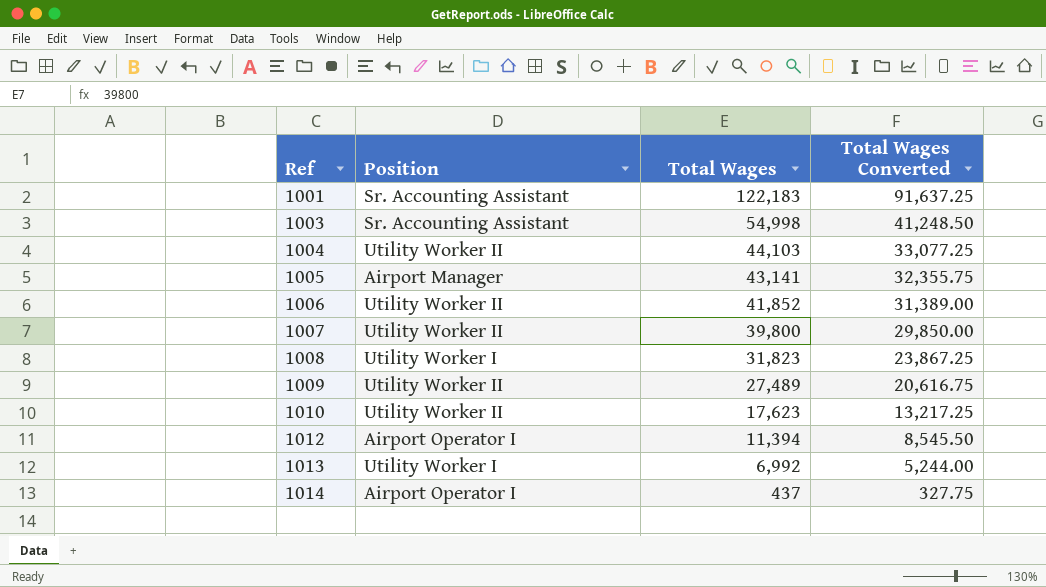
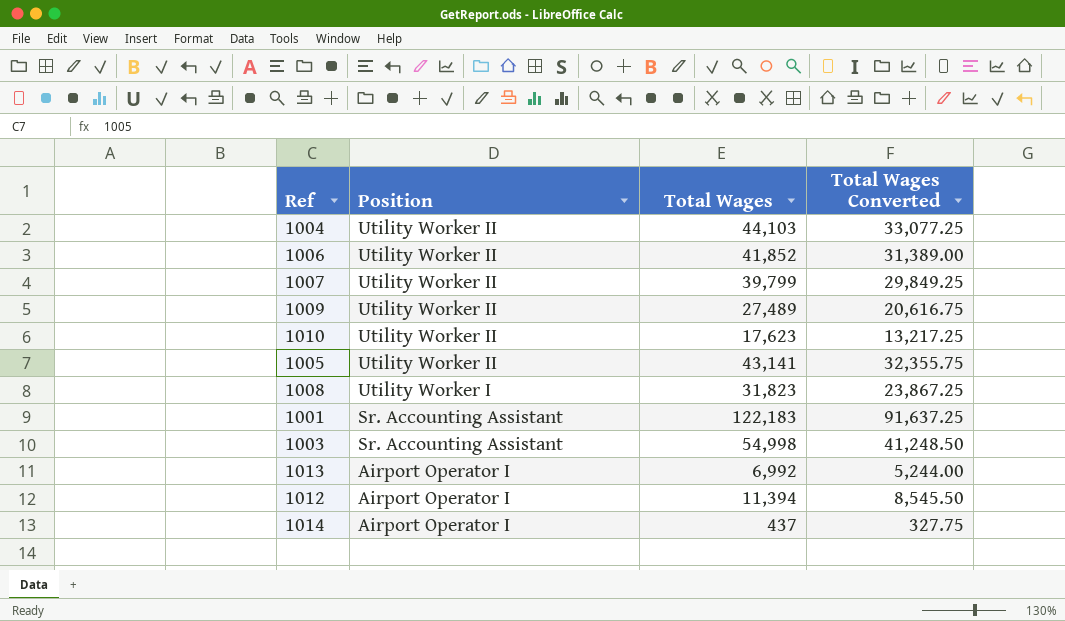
row order: Ref ascending -> Position descending
1007 | Total Wages: 39,800 -> 39,799
1007 | Total Wages Converted: 29,850.00 -> 29,849.25
1005 | Position: Airport Manager -> Utility Worker II
1013 | Position: Utility Worker I -> Airport Operator I

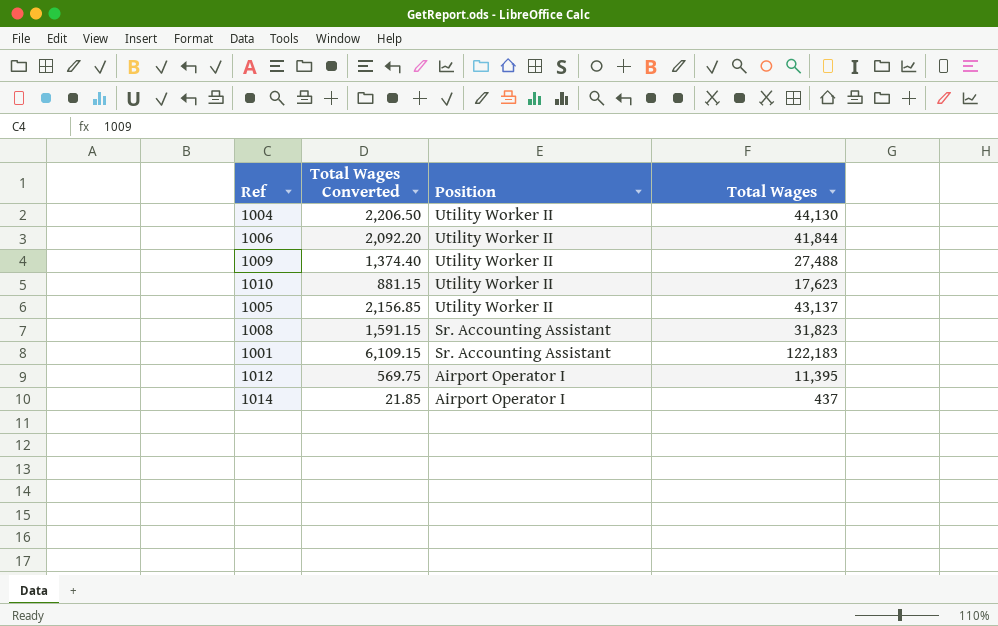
column Total Wages Converted | formula: [Total Wages] * 0.75 -> [Total Wages] * 0.05
column Total Wages Converted | position: 4 -> 2
row 1007: Utility Worker II | 39,799 | 29,849.25 -> none
row 1003: Sr. Accounting Assistant | 54,998 | 41,248.50 -> none
row 1013: Airport Operator I | 6,992 | 5,244.00 -> none
1004 | Total Wages: 44,103 -> 44,130
1006 | Total Wages: 41,852 -> 41,844
1009 | Total Wages: 27,489 -> 27,488
1005 | Total Wages: 43,141 -> 43,137
1008 | Position: Utility Worker I -> Sr. Accounting Assistant
1012 | Total Wages: 11,394 -> 11,395

